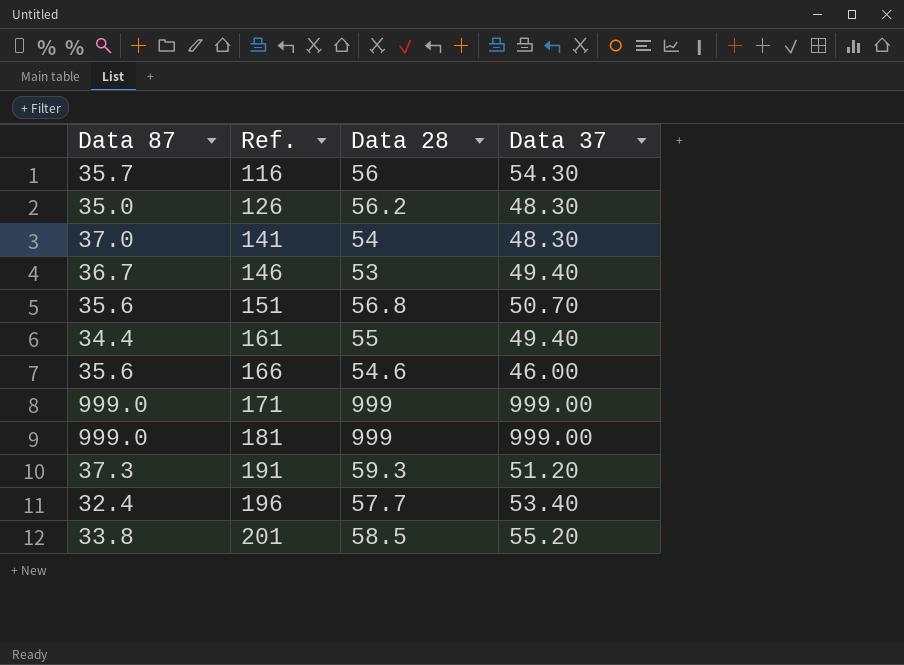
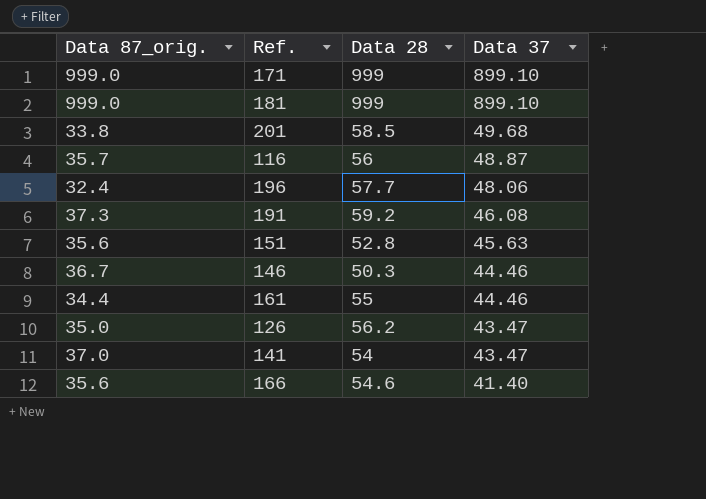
row order: Ref. ascending -> Data 37 descending
column name: Data 87 -> Data 87_orig.
171 | Data 37: 999.00 -> 899.10
181 | Data 37: 999.00 -> 899.10
201 | Data 37: 55.20 -> 49.68
116 | Data 37: 54.30 -> 48.87
196 | Data 37: 53.40 -> 48.06
191 | Data 28: 59.3 -> 59.2
191 | Data 37: 51.20 -> 46.08
151 | Data 28: 56.8 -> 52.8
151 | Data 37: 50.70 -> 45.63
146 | Data 28: 53 -> 50.3
146 | Data 37: 49.40 -> 44.46
161 | Data 37: 49.40 -> 44.46
126 | Data 37: 48.30 -> 43.47
141 | Data 37: 48.30 -> 43.47
166 | Data 37: 46.00 -> 41.40

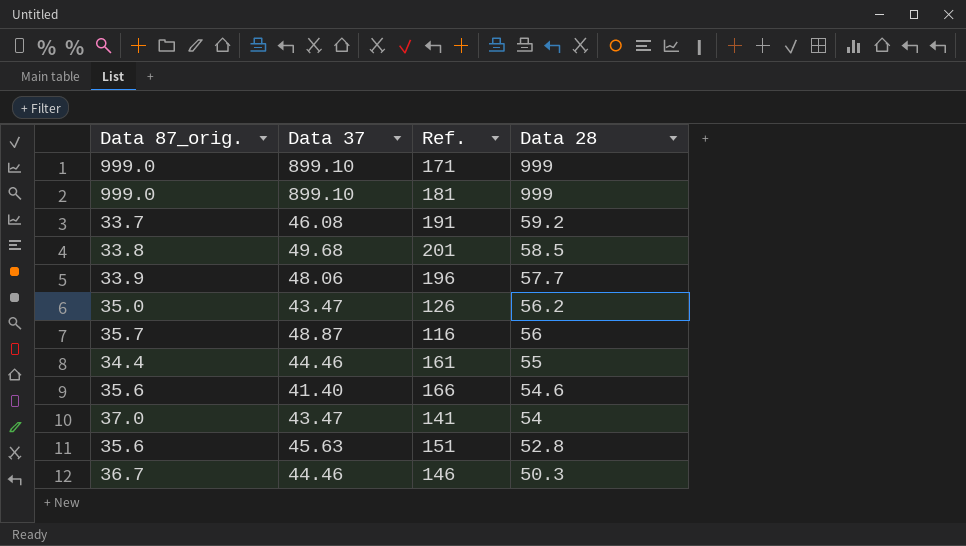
row order: Data 37 descending -> Data 28 descending
column Data 37 | position: 4 -> 2
191 | Data 87_orig.: 37.3 -> 33.7
196 | Data 87_orig.: 32.4 -> 33.9

